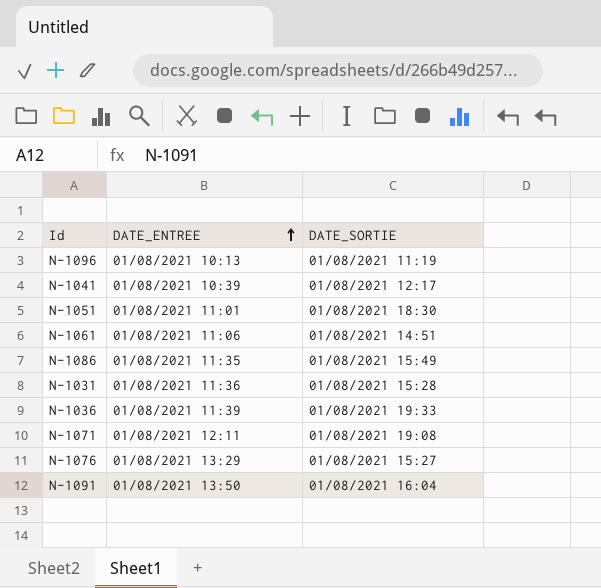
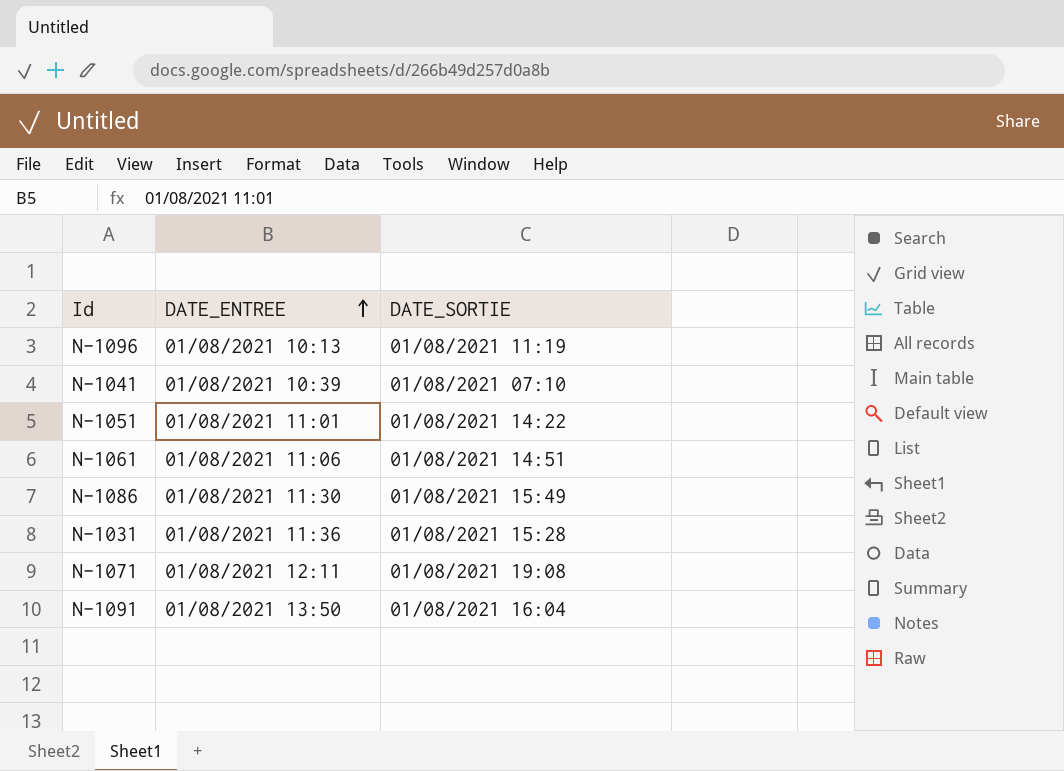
row N-1036: 01/08/2021 11:39 | 01/08/2021 19:33 -> none
row N-1076: 01/08/2021 13:29 | 01/08/2021 15:27 -> none
N-1041 | DATE_SORTIE: 01/08/2021 12:17 -> 01/08/2021 07:10
N-1051 | DATE_SORTIE: 01/08/2021 18:30 -> 01/08/2021 14:22
N-1086 | DATE_ENTREE: 01/08/2021 11:35 -> 01/08/2021 11:30

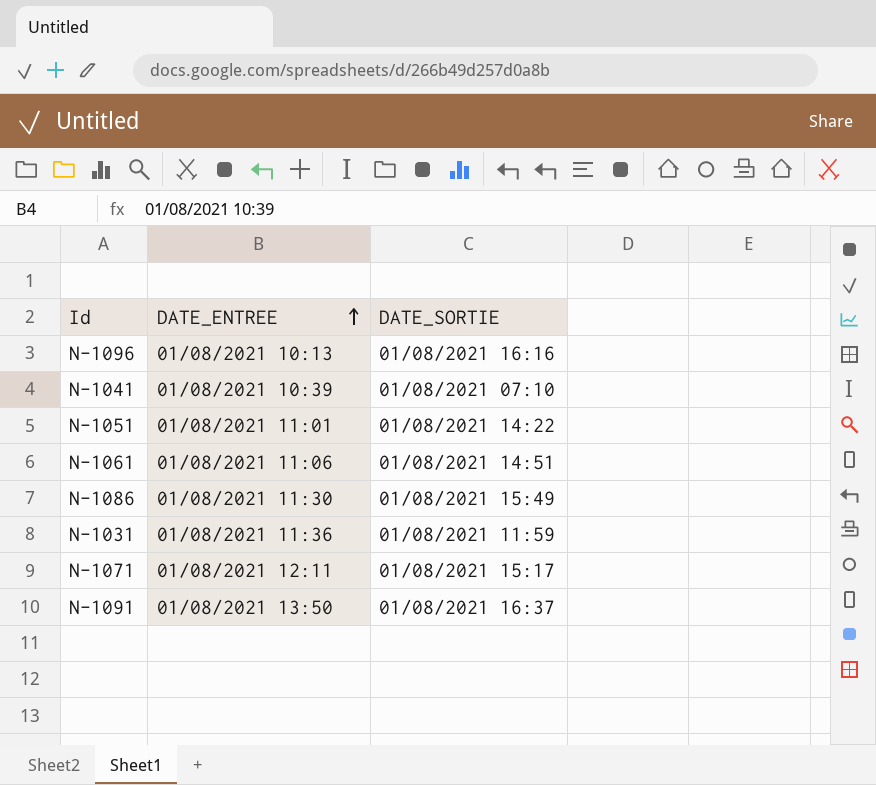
N-1096 | DATE_SORTIE: 01/08/2021 11:19 -> 01/08/2021 16:16
N-1031 | DATE_SORTIE: 01/08/2021 15:28 -> 01/08/2021 11:59
N-1071 | DATE_SORTIE: 01/08/2021 19:08 -> 01/08/2021 15:17
N-1091 | DATE_SORTIE: 01/08/2021 16:04 -> 01/08/2021 16:37

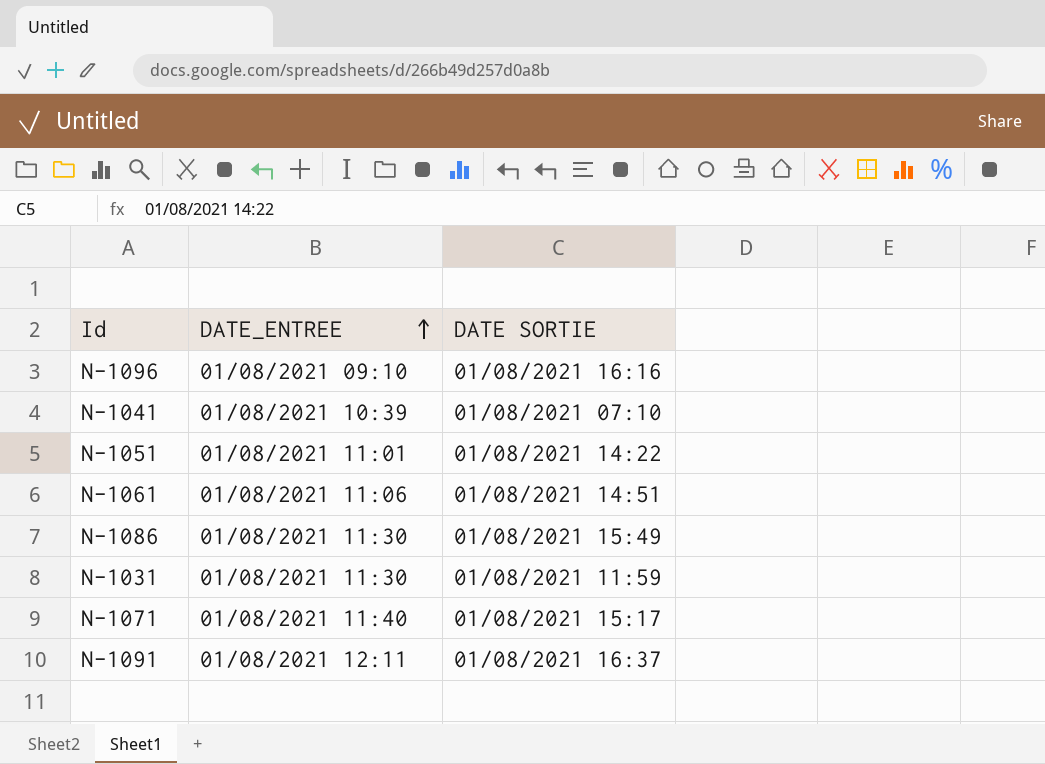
column name: DATE_SORTIE -> DATE SORTIE
N-1096 | DATE_ENTREE: 01/08/2021 10:13 -> 01/08/2021 09:10
N-1031 | DATE_ENTREE: 01/08/2021 11:36 -> 01/08/2021 11:30
N-1071 | DATE_ENTREE: 01/08/2021 12:11 -> 01/08/2021 11:40
N-1091 | DATE_ENTREE: 01/08/2021 13:50 -> 01/08/2021 12:11

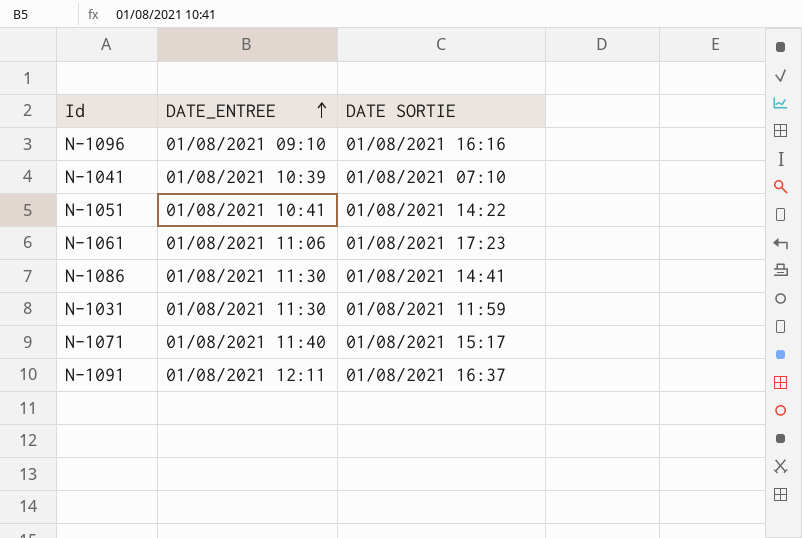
N-1051 | DATE_ENTREE: 01/08/2021 11:01 -> 01/08/2021 10:41
N-1061 | DATE SORTIE: 01/08/2021 14:51 -> 01/08/2021 17:23
N-1086 | DATE SORTIE: 01/08/2021 15:49 -> 01/08/2021 14:41

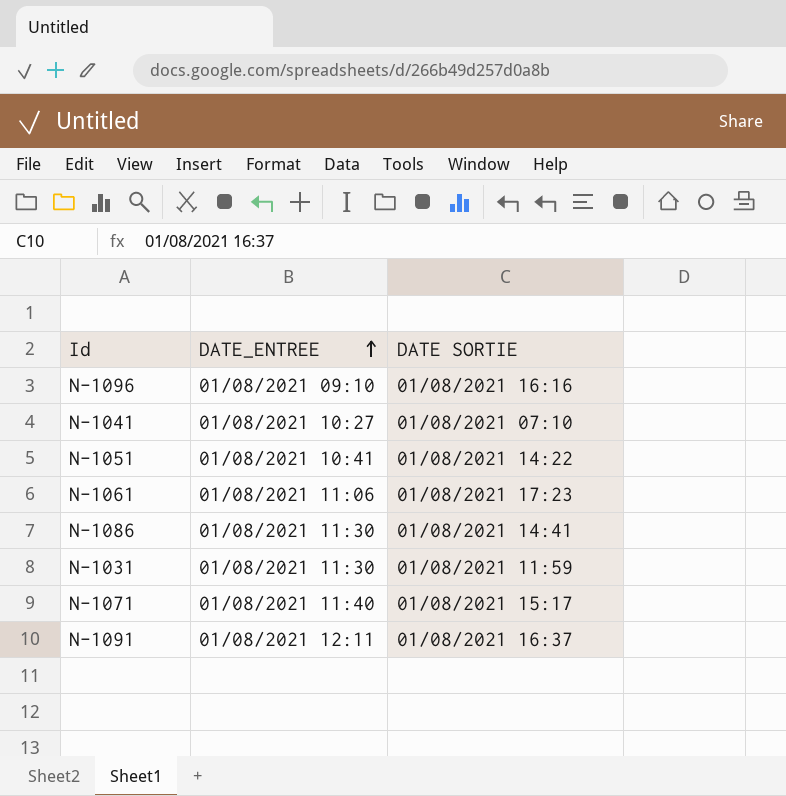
N-1041 | DATE_ENTREE: 01/08/2021 10:39 -> 01/08/2021 10:27

